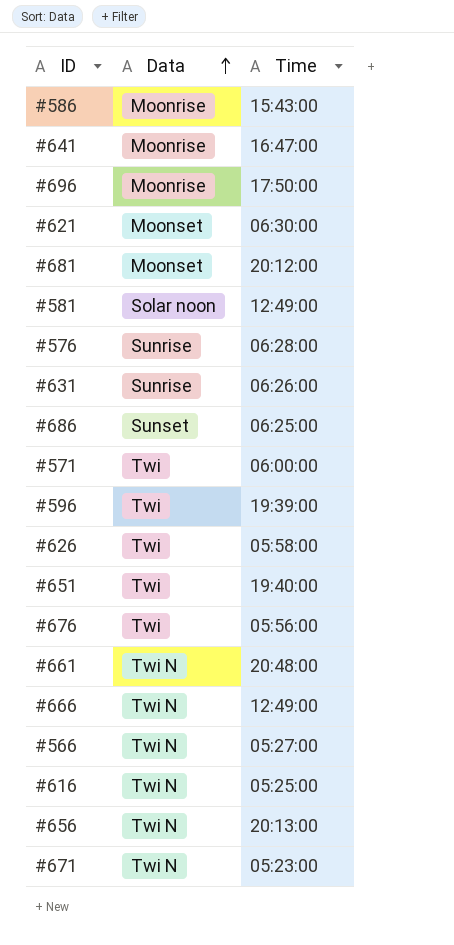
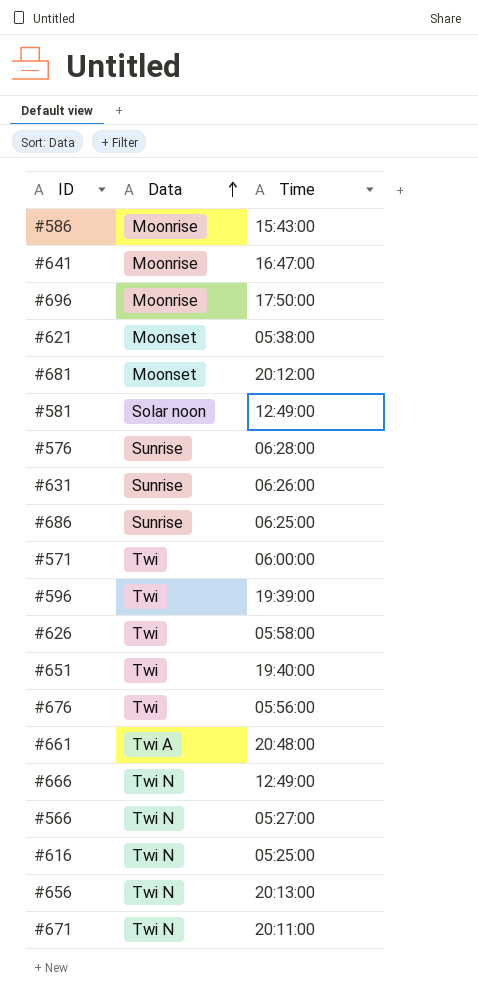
#621 | Time: 06:30:00 -> 05:38:00
#686 | Data: Sunset -> Sunrise
#661 | Data: Twi N -> Twi A
#671 | Time: 05:23:00 -> 20:11:00

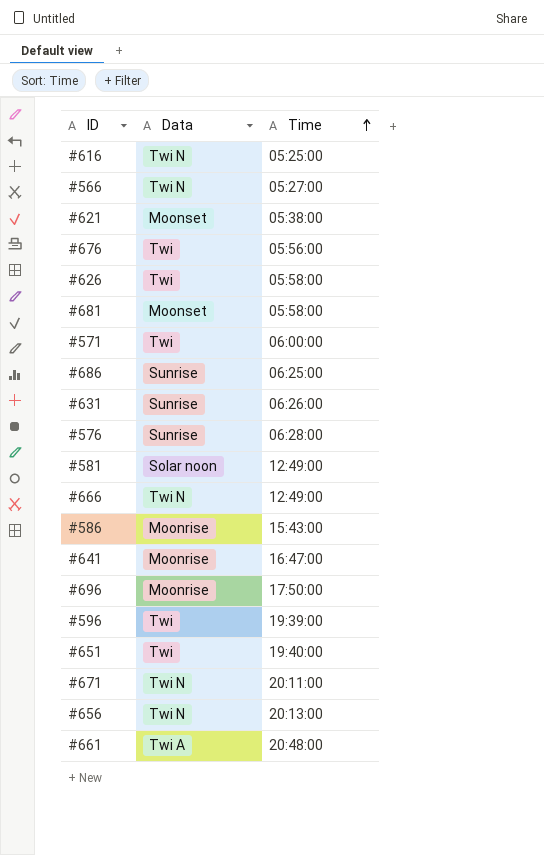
row order: Data ascending -> Time ascending
#681 | Time: 20:12:00 -> 05:58:00

